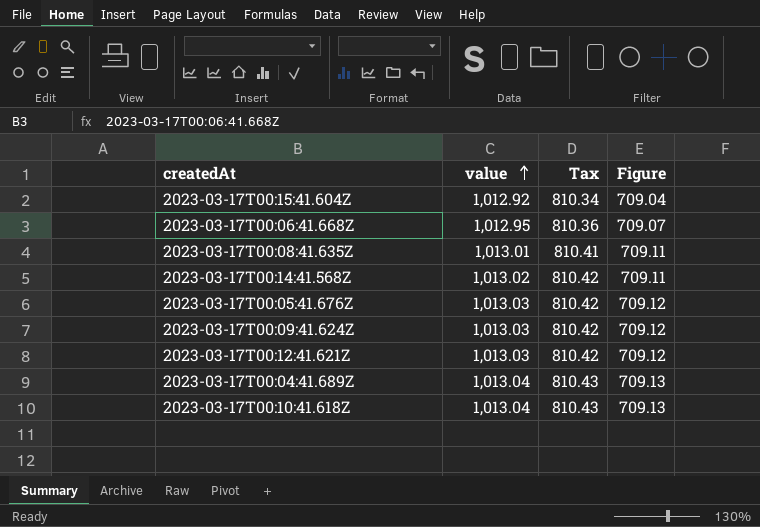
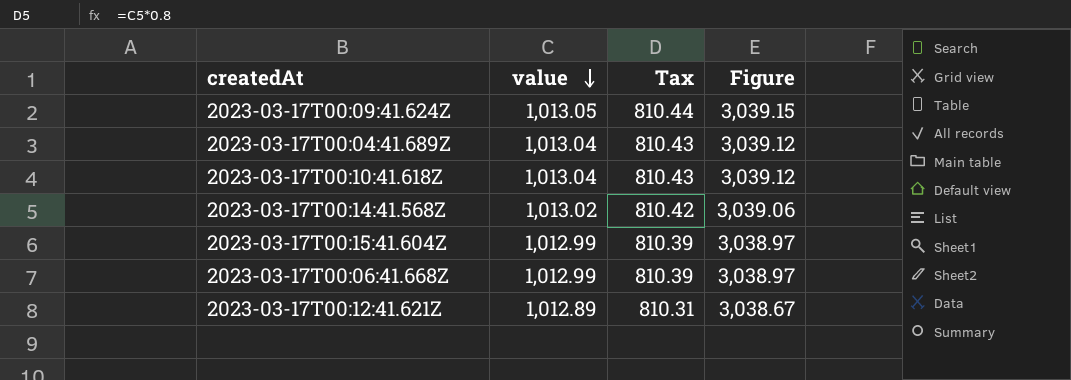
row order: value ascending -> value descending
column Figure | formula: [value] * 0.7 -> [value] * 3
row 2023-03-17T00:08:41.635Z: 1,013.01 | 810.41 | 709.11 -> none
row 2023-03-17T00:05:41.676Z: 1,013.03 | 810.42 | 709.12 -> none
2023-03-17T00:09:41.624Z | value: 1,013.03 -> 1,013.05
2023-03-17T00:09:41.624Z | Tax: 810.42 -> 810.44
2023-03-17T00:15:41.604Z | value: 1,012.92 -> 1,012.99
2023-03-17T00:15:41.604Z | Tax: 810.34 -> 810.39
2023-03-17T00:06:41.668Z | value: 1,012.95 -> 1,012.99
2023-03-17T00:06:41.668Z | Tax: 810.36 -> 810.39
2023-03-17T00:12:41.621Z | value: 1,013.03 -> 1,012.89
2023-03-17T00:12:41.621Z | Tax: 810.42 -> 810.31

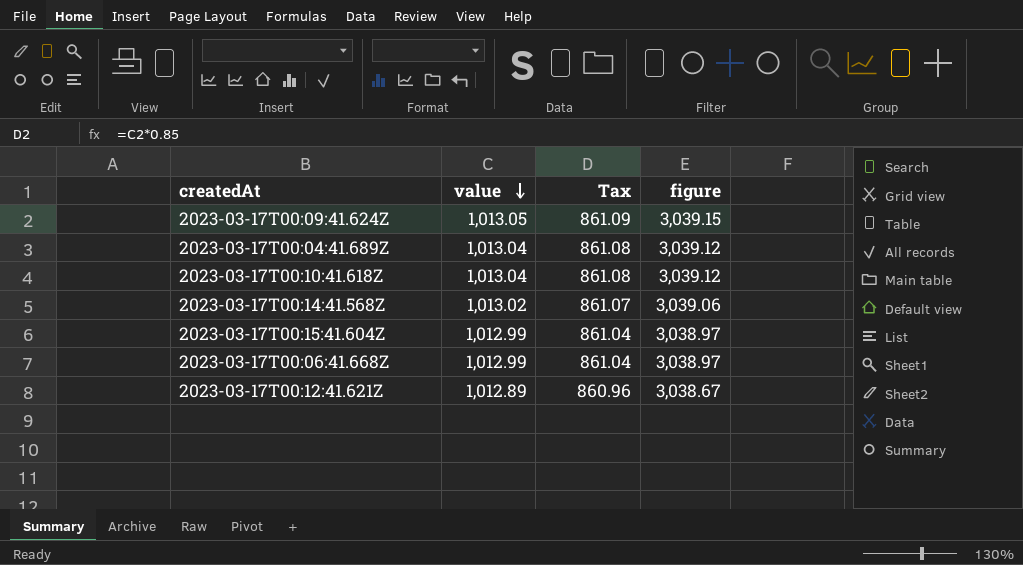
column Tax | formula: [value] * 0.8 -> [value] * 0.85
column name: Figure -> figure

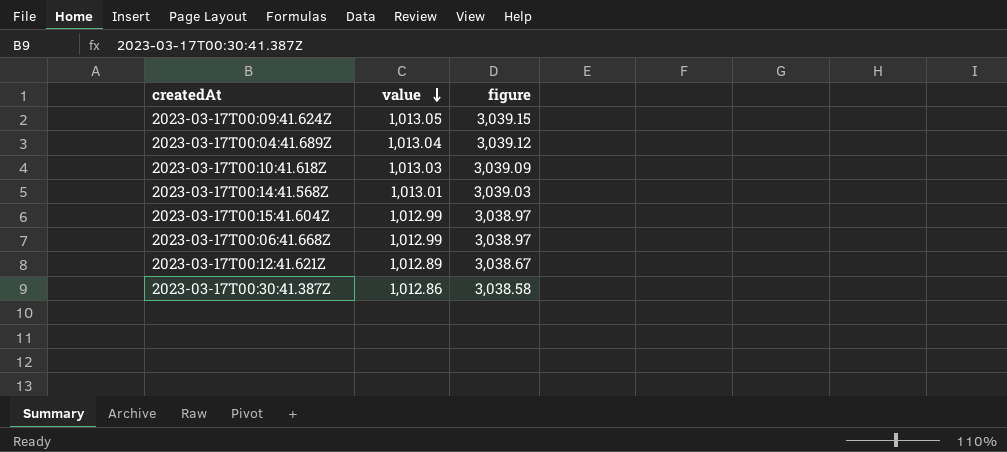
column Tax | formula: [value] * 0.85 -> none
2023-03-17T00:10:41.618Z | value: 1,013.04 -> 1,013.03
2023-03-17T00:10:41.618Z | figure: 3,039.12 -> 3,039.09
2023-03-17T00:14:41.568Z | value: 1,013.02 -> 1,013.01
2023-03-17T00:14:41.568Z | figure: 3,039.06 -> 3,039.03
row 2023-03-17T00:30:41.387Z: none -> 1,012.86 | 3,038.58

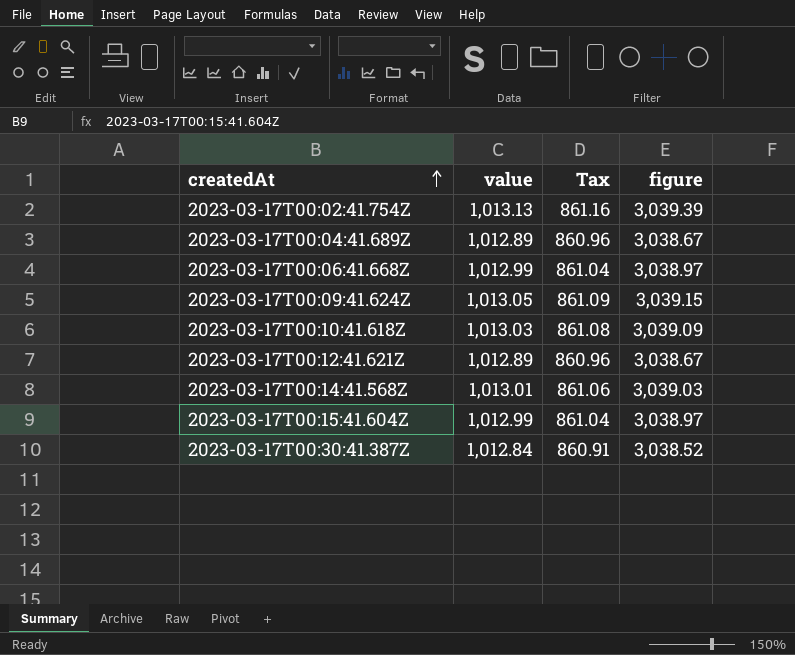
row order: value descending -> createdAt ascending
column Tax | formula: none -> [value] * 0.85
row 2023-03-17T00:02:41.754Z: none -> 1,013.13 | 861.16 | 3,039.39
2023-03-17T00:04:41.689Z | value: 1,013.04 -> 1,012.89
2023-03-17T00:04:41.689Z | figure: 3,039.12 -> 3,038.67
2023-03-17T00:30:41.387Z | value: 1,012.86 -> 1,012.84
2023-03-17T00:30:41.387Z | figure: 3,038.58 -> 3,038.52

